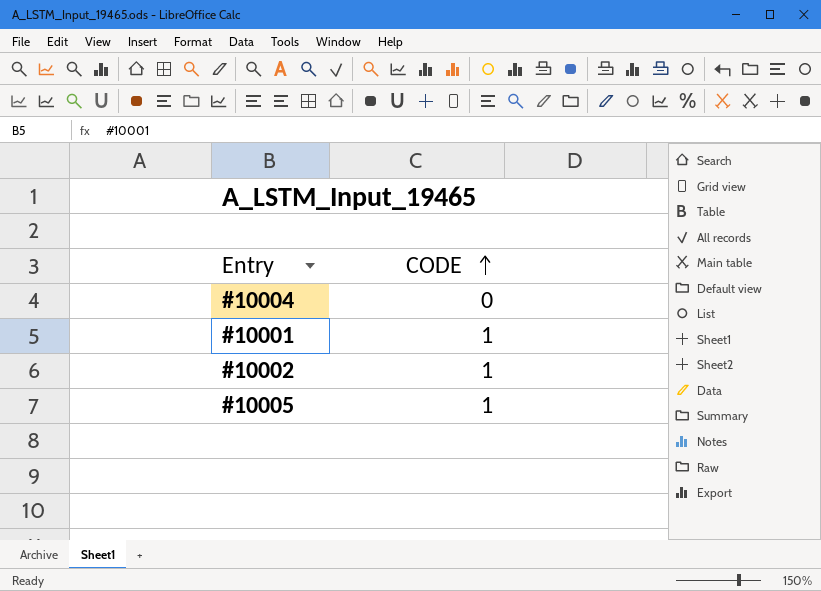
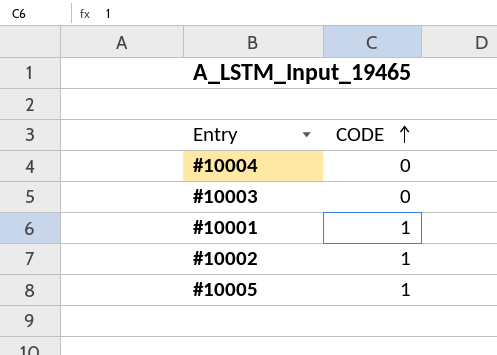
row #10003: none -> 0

